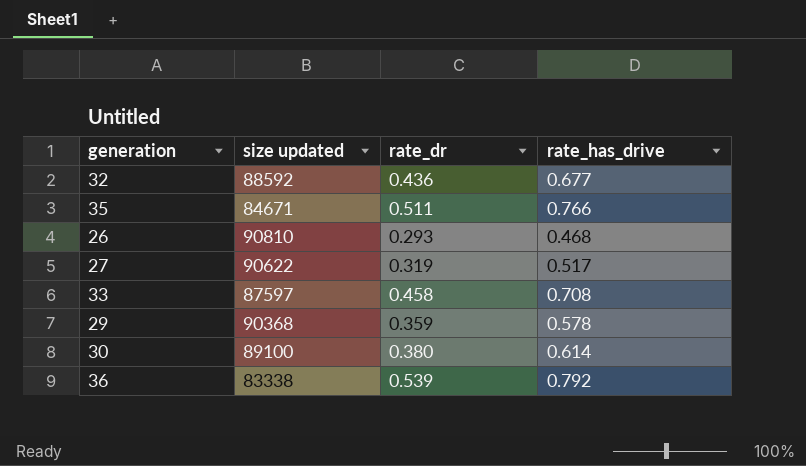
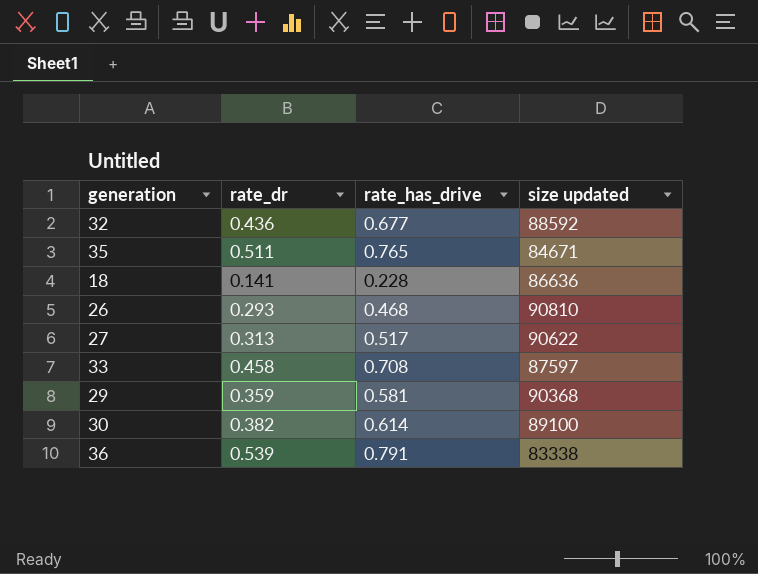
column size updated | position: 2 -> 4
35 | rate_has_drive: 0.766 -> 0.765
row 18: none -> 0.141 | 0.228 | 86636
27 | rate_dr: 0.319 -> 0.313
29 | rate_has_drive: 0.578 -> 0.581
30 | rate_dr: 0.380 -> 0.382
36 | rate_has_drive: 0.792 -> 0.791

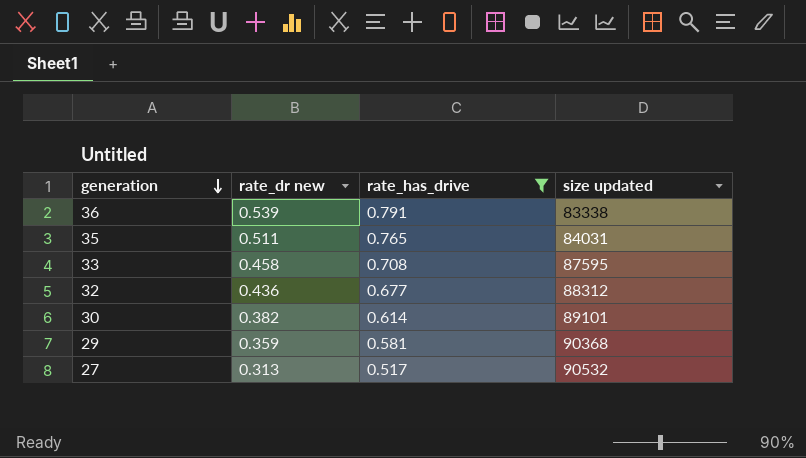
filter: none -> rate_has_drive >= 0.517
row order: none -> generation descending
column name: rate_dr -> rate_dr new
35 | size updated: 84671 -> 84031
33 | size updated: 87597 -> 87595
32 | size updated: 88592 -> 88312
30 | size updated: 89100 -> 89101
27 | size updated: 90622 -> 90532

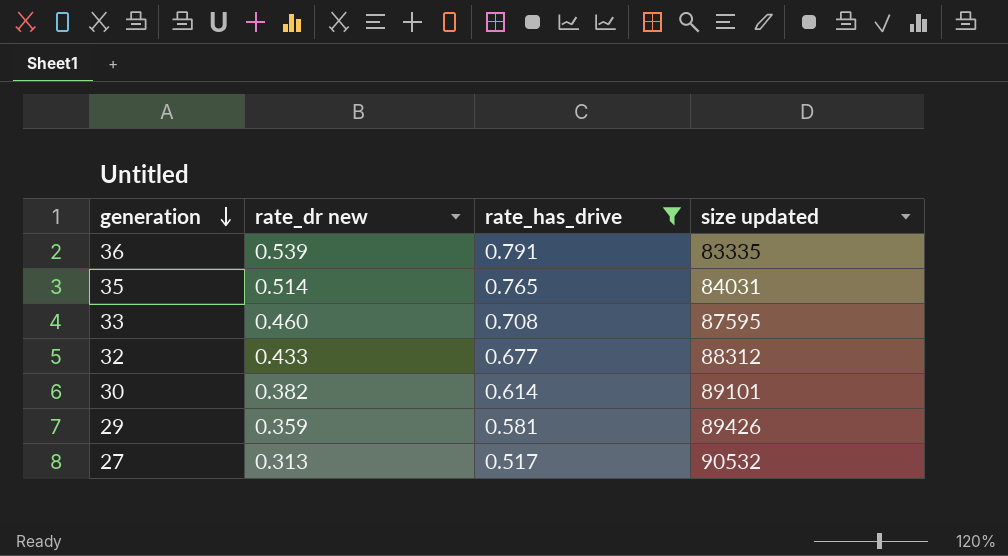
36 | size updated: 83338 -> 83335
35 | rate_dr new: 0.511 -> 0.514
33 | rate_dr new: 0.458 -> 0.460
32 | rate_dr new: 0.436 -> 0.433
29 | size updated: 90368 -> 89426

